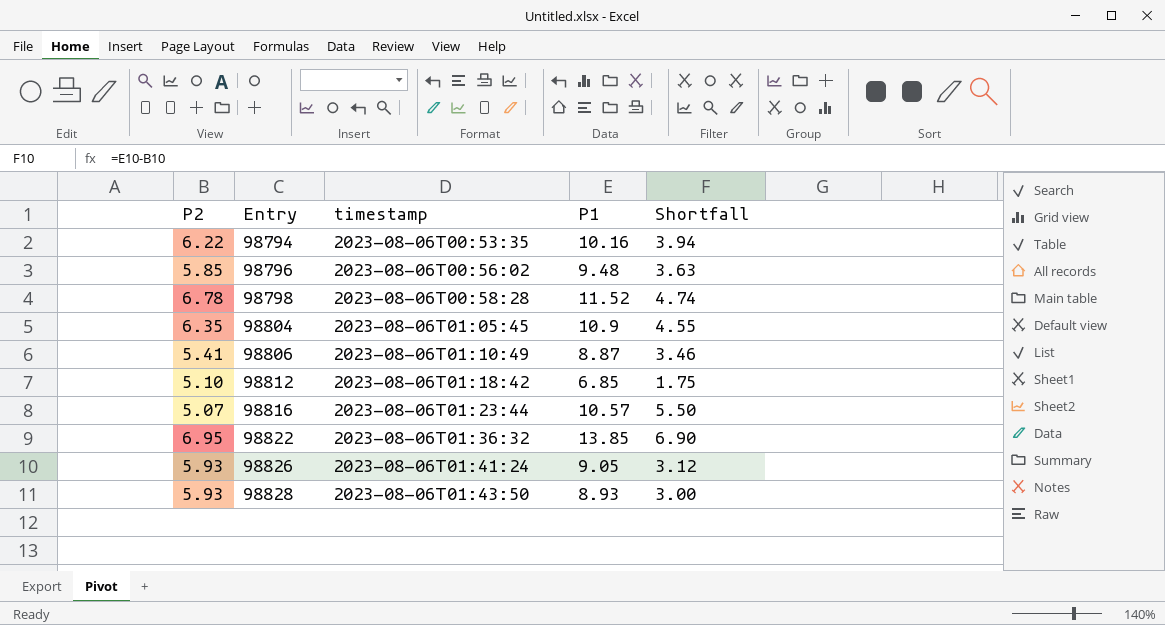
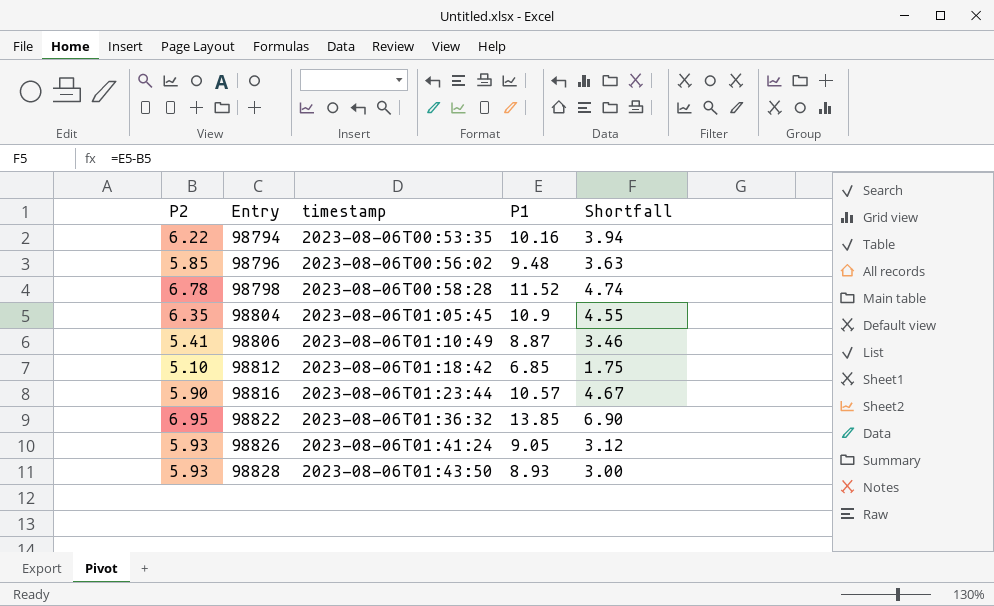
98816 | P2: 5.07 -> 5.90
98816 | Shortfall: 5.50 -> 4.67

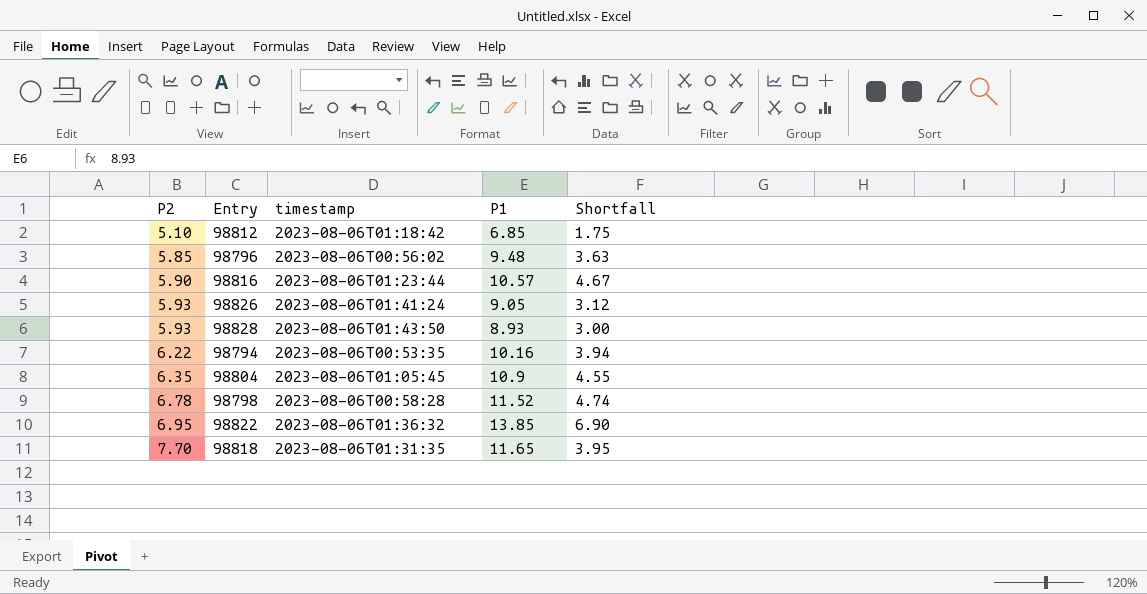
row order: Entry ascending -> P2 ascending
row 98806: 5.41 | 2023-08-06T01:10:49 | 8.87 | 3.46 -> none
row 98818: none -> 7.70 | 2023-08-06T01:31:35 | 11.65 | 3.95

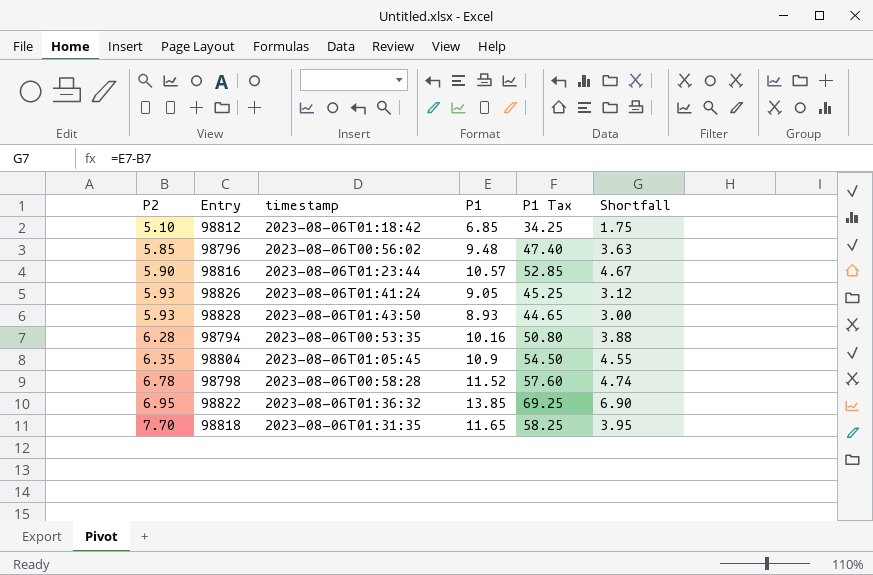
column P1 Tax | formula: none -> [P1] * 5
98794 | P2: 6.22 -> 6.28
98794 | Shortfall: 3.94 -> 3.88

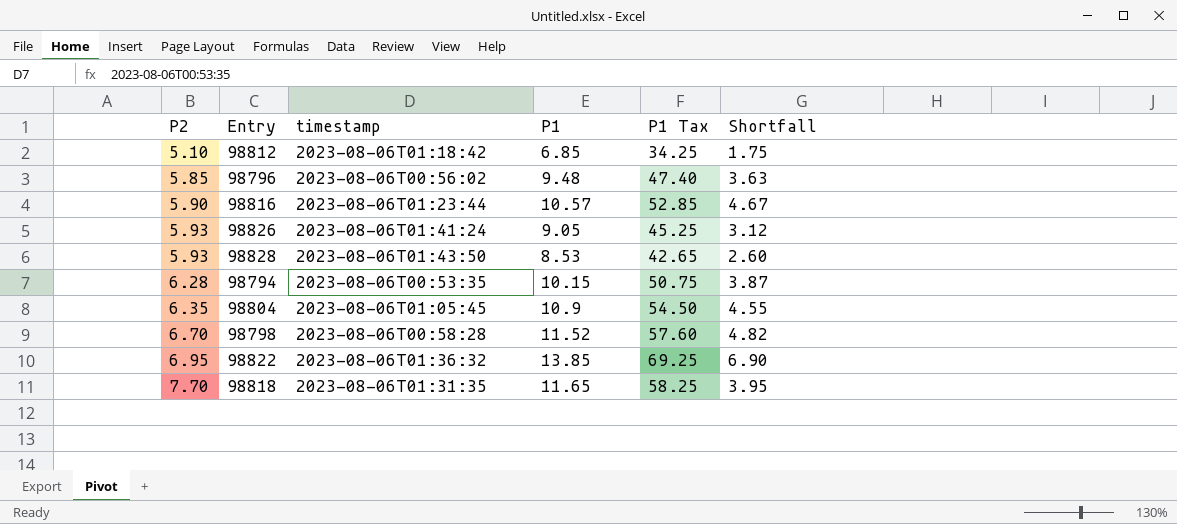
98828 | P1: 8.93 -> 8.53
98828 | P1 Tax: 44.65 -> 42.65
98828 | Shortfall: 3.00 -> 2.60
98794 | P1: 10.16 -> 10.15
98794 | P1 Tax: 50.80 -> 50.75
98794 | Shortfall: 3.88 -> 3.87
98798 | P2: 6.78 -> 6.70
98798 | Shortfall: 4.74 -> 4.82

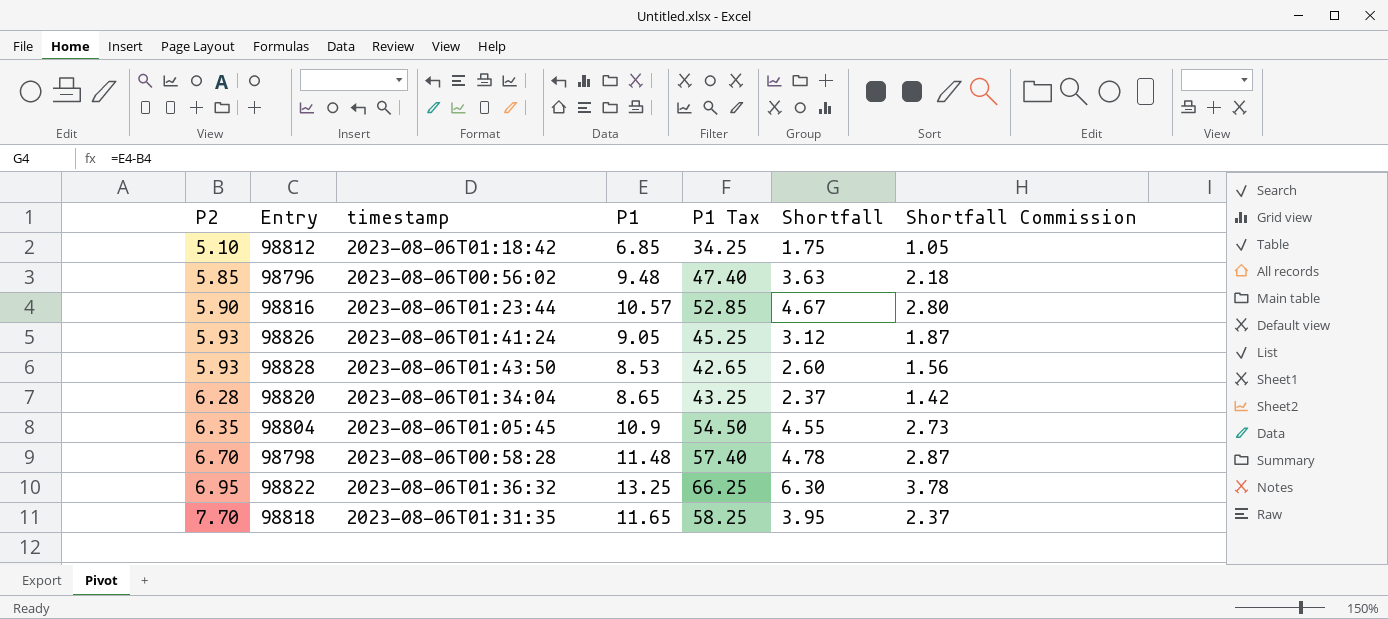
column Shortfall Commission | formula: none -> [Shortfall] * 0.6
row 98794: 6.28 | 2023-08-06T00:53:35 | 10.15 | 50.75 | 3.87 -> none
row 98820: none -> 6.28 | 2023-08-06T01:34:04 | 8.65 | 43.25 | 2.37 | 1.42
98798 | P1: 11.52 -> 11.48
98798 | P1 Tax: 57.60 -> 57.40
98798 | Shortfall: 4.82 -> 4.78
98822 | P1: 13.85 -> 13.25
98822 | P1 Tax: 69.25 -> 66.25
98822 | Shortfall: 6.90 -> 6.30

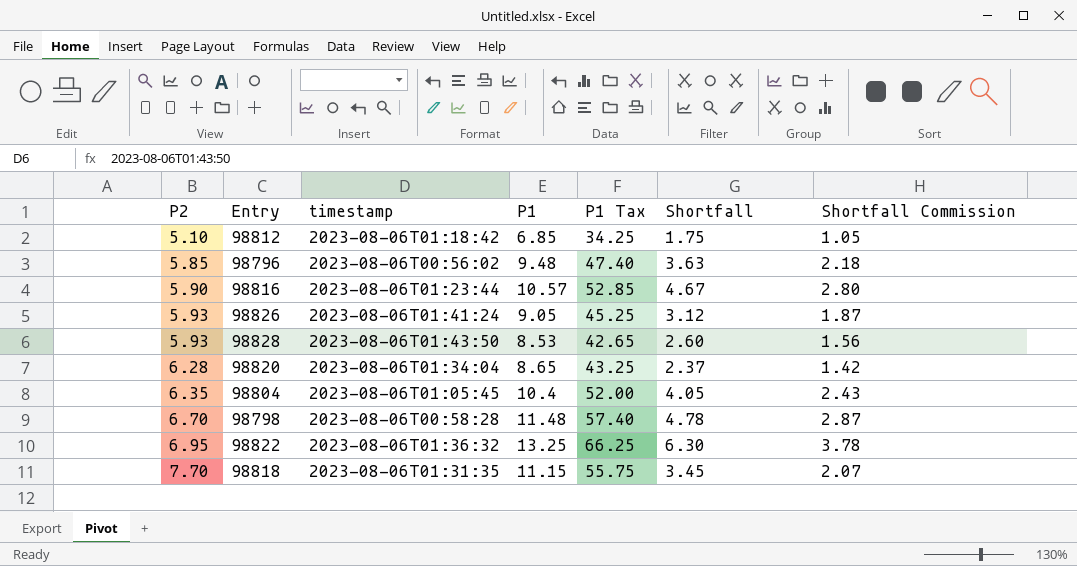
98804 | P1: 10.9 -> 10.4
98804 | P1 Tax: 54.50 -> 52.00
98804 | Shortfall: 4.55 -> 4.05
98804 | Shortfall Commission: 2.73 -> 2.43
98818 | P1: 11.65 -> 11.15
98818 | P1 Tax: 58.25 -> 55.75
98818 | Shortfall: 3.95 -> 3.45
98818 | Shortfall Commission: 2.37 -> 2.07

